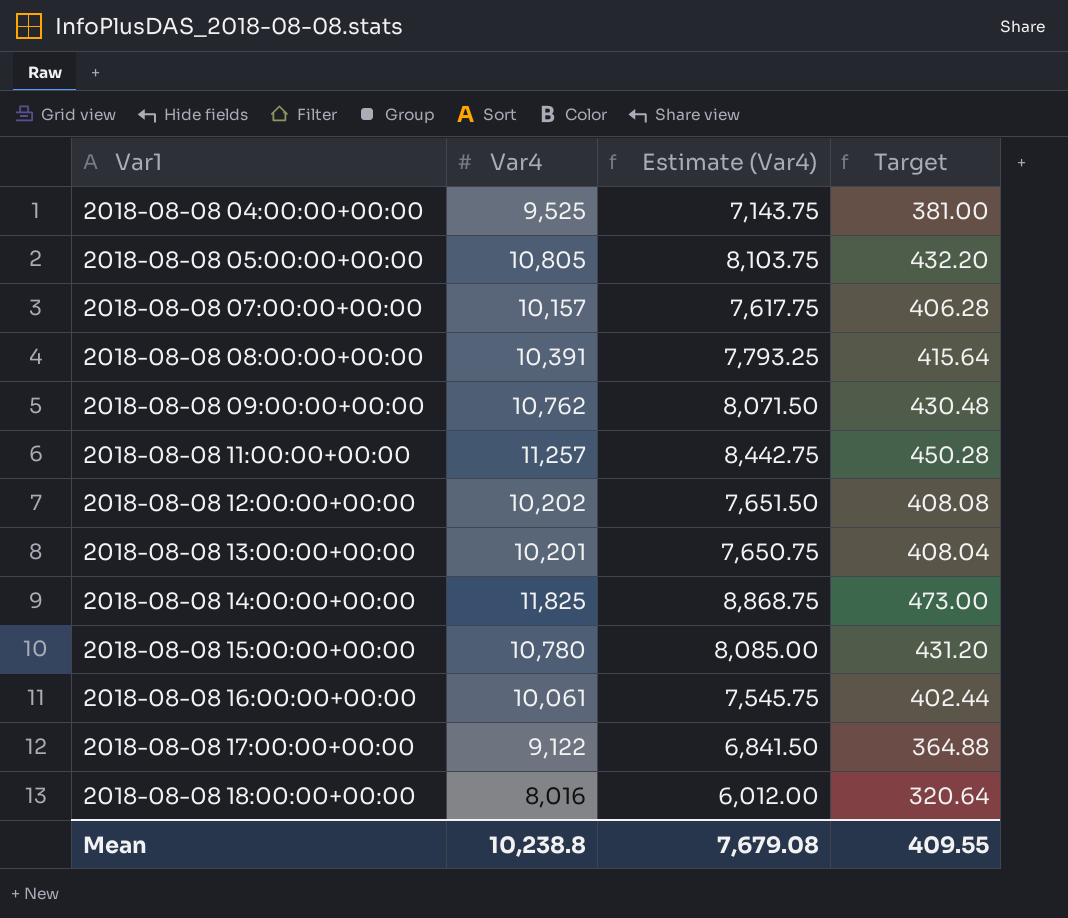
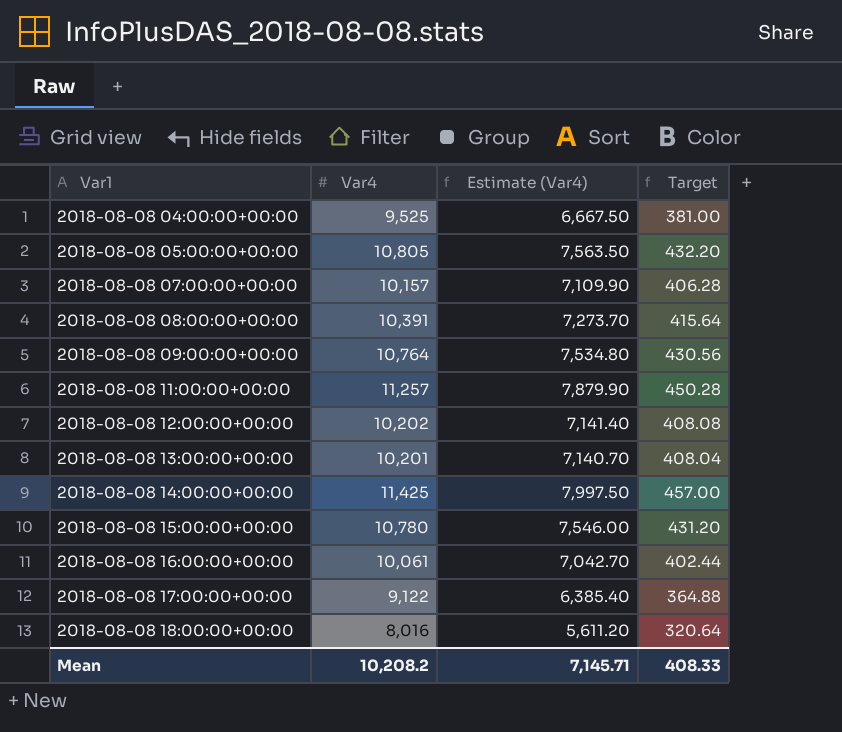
column Estimate (Var4) | formula: [Var4] * 0.75 -> [Var4] * 0.7
2018-08-08 09:00:00+00:00 | Var4: 10,762 -> 10,764
2018-08-08 09:00:00+00:00 | Target: 430.48 -> 430.56
2018-08-08 14:00:00+00:00 | Var4: 11,825 -> 11,425
2018-08-08 14:00:00+00:00 | Target: 473.00 -> 457.00
Mean | Var4: 10,238.8 -> 10,208.2
Mean | Estimate (Var4): 7,679.08 -> 7,145.71
Mean | Target: 409.55 -> 408.33

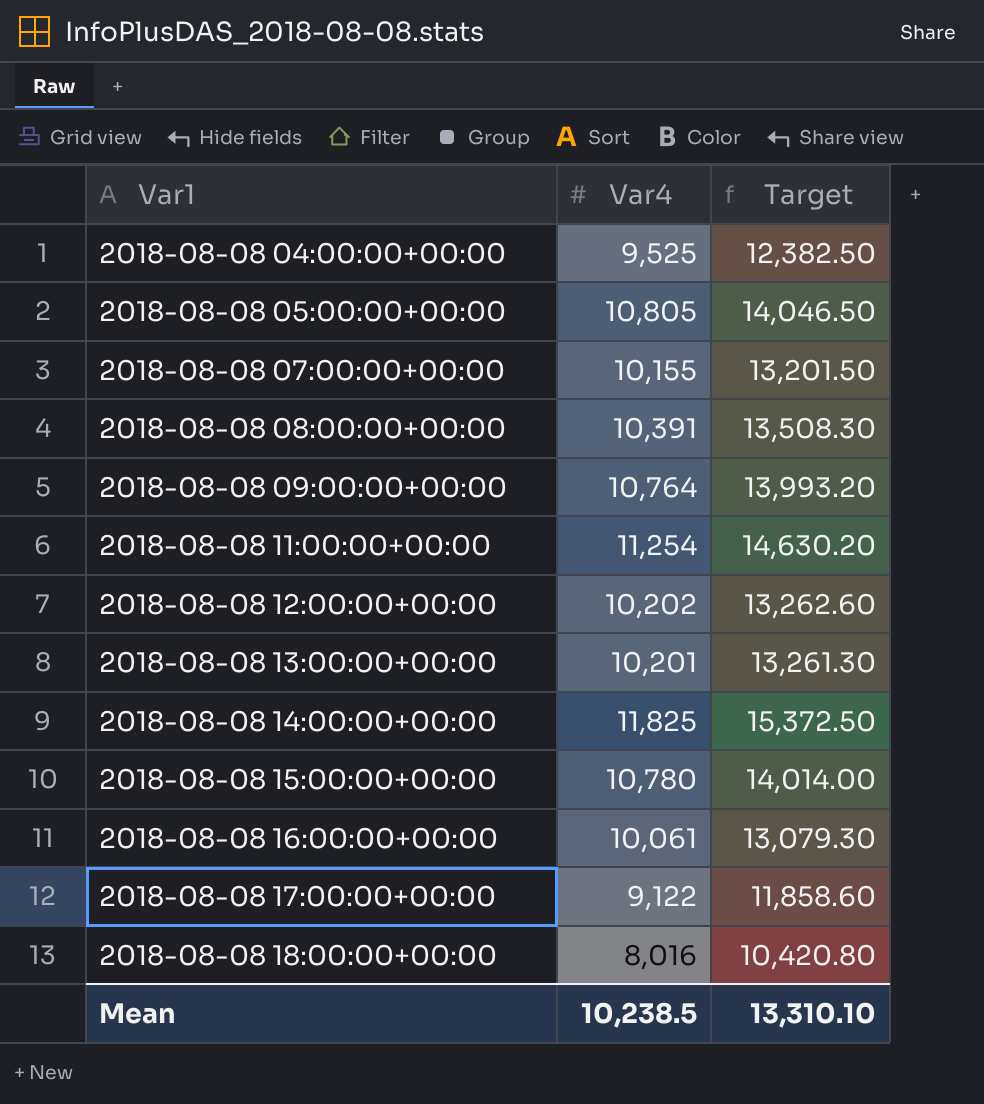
column Estimate (Var4) | formula: [Var4] * 0.7 -> none
column Target | formula: [Var4] * 0.04 -> [Var4] * 1.3
2018-08-08 07:00:00+00:00 | Var4: 10,157 -> 10,155
2018-08-08 11:00:00+00:00 | Var4: 11,257 -> 11,254
2018-08-08 14:00:00+00:00 | Var4: 11,425 -> 11,825
Mean | Var4: 10,208.2 -> 10,238.5
Mean | Target: 408.33 -> 13,310.10

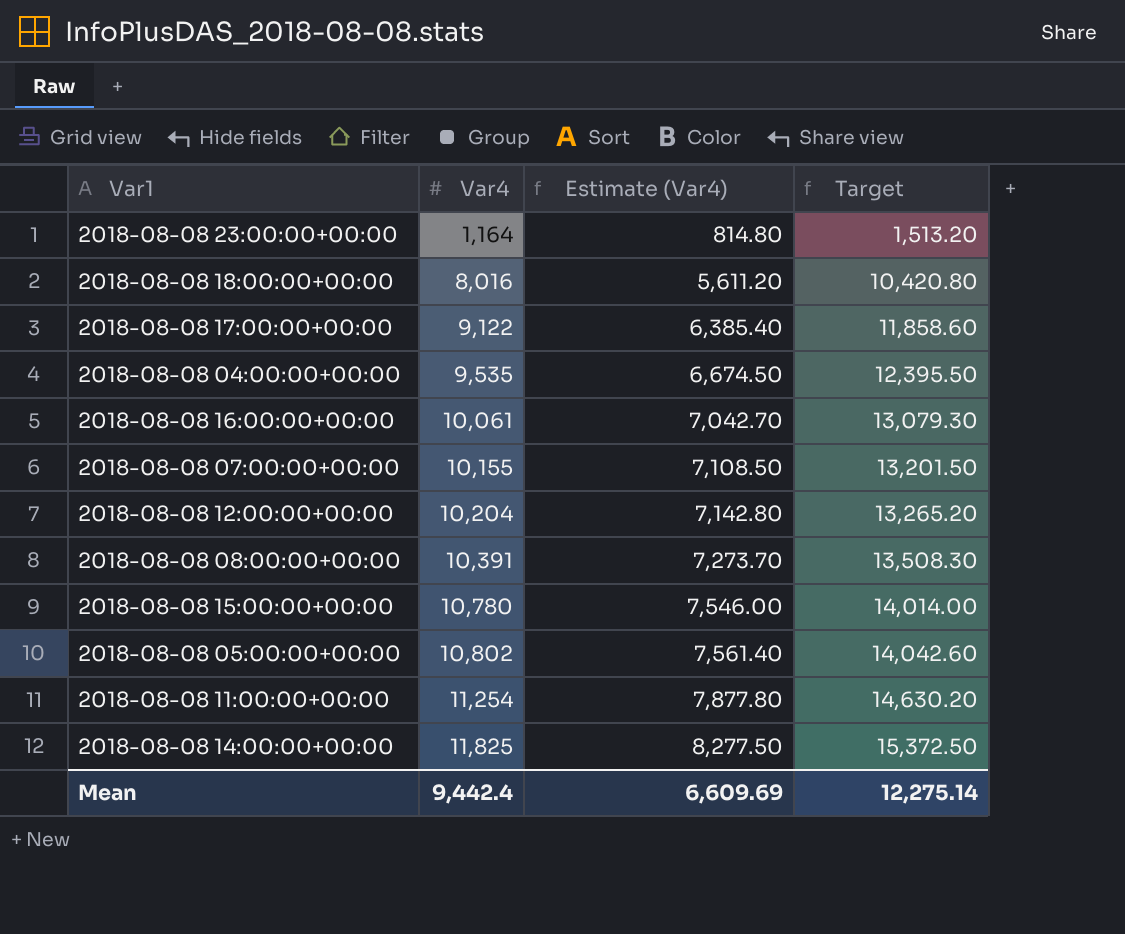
row order: Var1 ascending -> Var4 ascending
column Estimate (Var4) | formula: none -> [Var4] * 0.7
row 2018-08-08 09:00:00+00:00: 10,764 | 13,993.20 -> none
row 2018-08-08 13:00:00+00:00: 10,201 | 13,261.30 -> none
row 2018-08-08 23:00:00+00:00: none -> 1,164 | 814.80 | 1,513.20
2018-08-08 04:00:00+00:00 | Var4: 9,525 -> 9,535
2018-08-08 04:00:00+00:00 | Target: 12,382.50 -> 12,395.50
2018-08-08 12:00:00+00:00 | Var4: 10,202 -> 10,204
2018-08-08 12:00:00+00:00 | Target: 13,262.60 -> 13,265.20
2018-08-08 05:00:00+00:00 | Var4: 10,805 -> 10,802
2018-08-08 05:00:00+00:00 | Target: 14,046.50 -> 14,042.60
Mean | Var4: 10,238.5 -> 9,442.4
Mean | Target: 13,310.10 -> 12,275.14

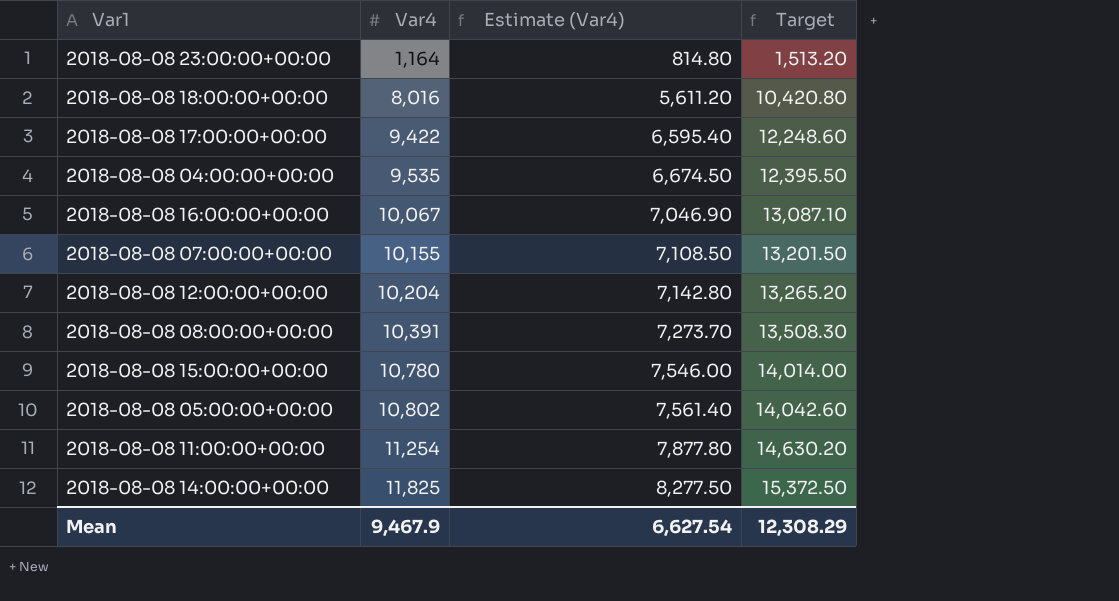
2018-08-08 17:00:00+00:00 | Var4: 9,122 -> 9,422
2018-08-08 17:00:00+00:00 | Estimate (Var4): 6,385.40 -> 6,595.40
2018-08-08 17:00:00+00:00 | Target: 11,858.60 -> 12,248.60
2018-08-08 16:00:00+00:00 | Var4: 10,061 -> 10,067
2018-08-08 16:00:00+00:00 | Estimate (Var4): 7,042.70 -> 7,046.90
2018-08-08 16:00:00+00:00 | Target: 13,079.30 -> 13,087.10
Mean | Var4: 9,442.4 -> 9,467.9
Mean | Estimate (Var4): 6,609.69 -> 6,627.54
Mean | Target: 12,275.14 -> 12,308.29

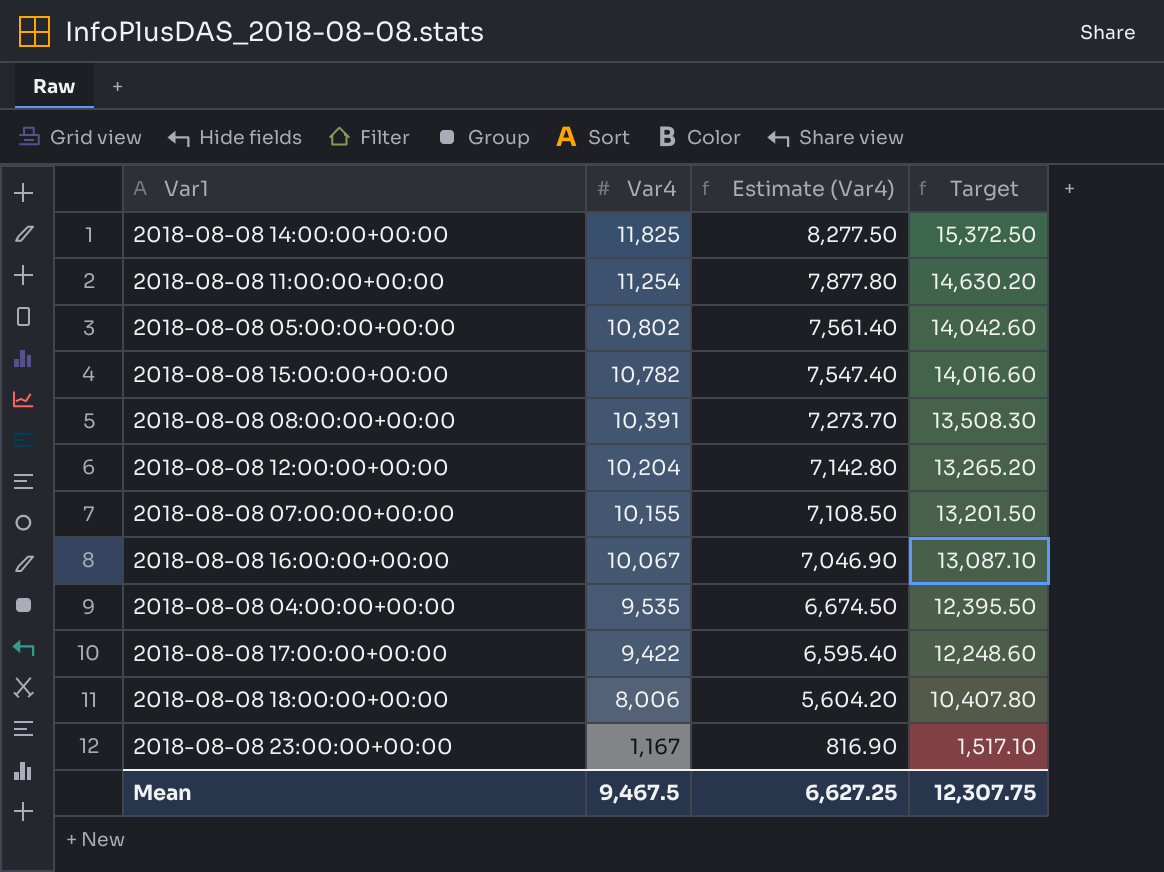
row order: Var4 ascending -> Var4 descending
2018-08-08 15:00:00+00:00 | Var4: 10,780 -> 10,782
2018-08-08 15:00:00+00:00 | Estimate (Var4): 7,546.00 -> 7,547.40
2018-08-08 15:00:00+00:00 | Target: 14,014.00 -> 14,016.60
2018-08-08 18:00:00+00:00 | Var4: 8,016 -> 8,006
2018-08-08 18:00:00+00:00 | Estimate (Var4): 5,611.20 -> 5,604.20
2018-08-08 18:00:00+00:00 | Target: 10,420.80 -> 10,407.80
2018-08-08 23:00:00+00:00 | Var4: 1,164 -> 1,167
2018-08-08 23:00:00+00:00 | Estimate (Var4): 814.80 -> 816.90
2018-08-08 23:00:00+00:00 | Target: 1,513.20 -> 1,517.10
Mean | Var4: 9,467.9 -> 9,467.5
Mean | Estimate (Var4): 6,627.54 -> 6,627.25
Mean | Target: 12,308.29 -> 12,307.75

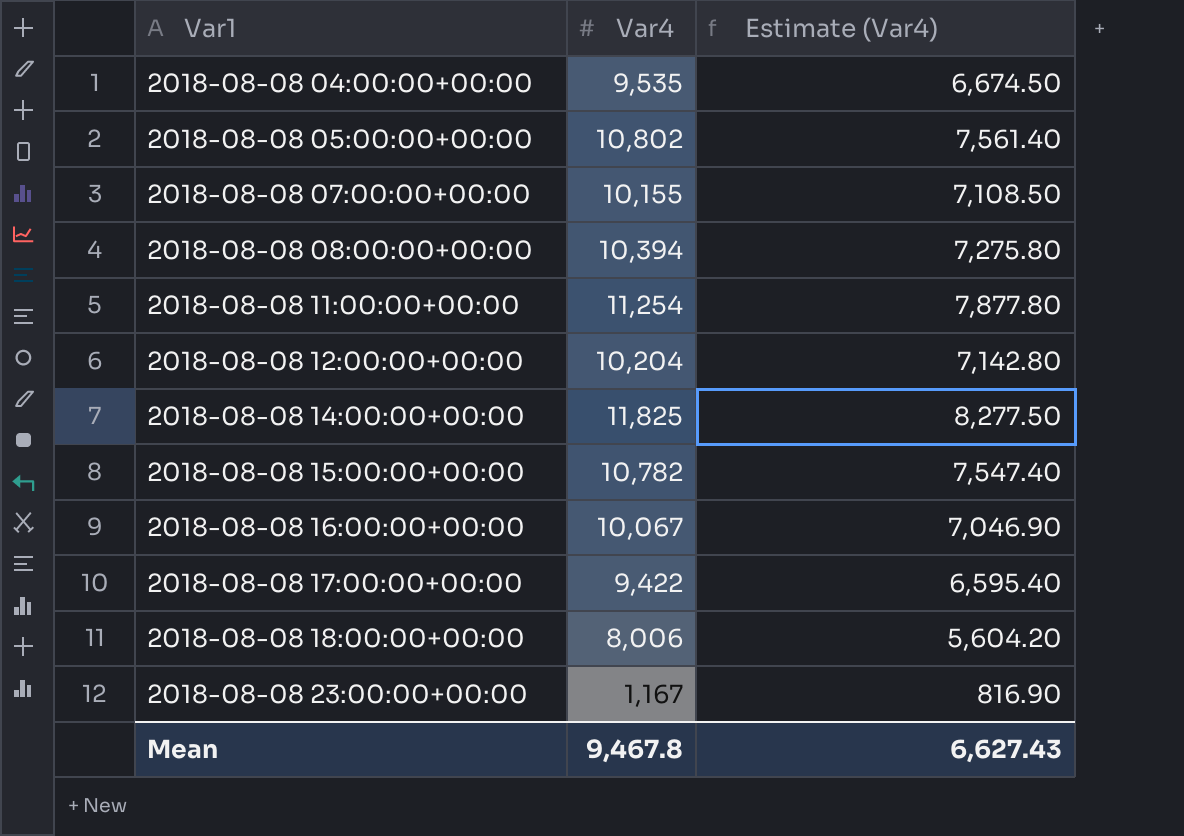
row order: Var4 descending -> Var1 ascending
column Target | formula: [Var4] * 1.3 -> none
2018-08-08 08:00:00+00:00 | Var4: 10,391 -> 10,394
2018-08-08 08:00:00+00:00 | Estimate (Var4): 7,273.70 -> 7,275.80
Mean | Var4: 9,467.5 -> 9,467.8
Mean | Estimate (Var4): 6,627.25 -> 6,627.43

